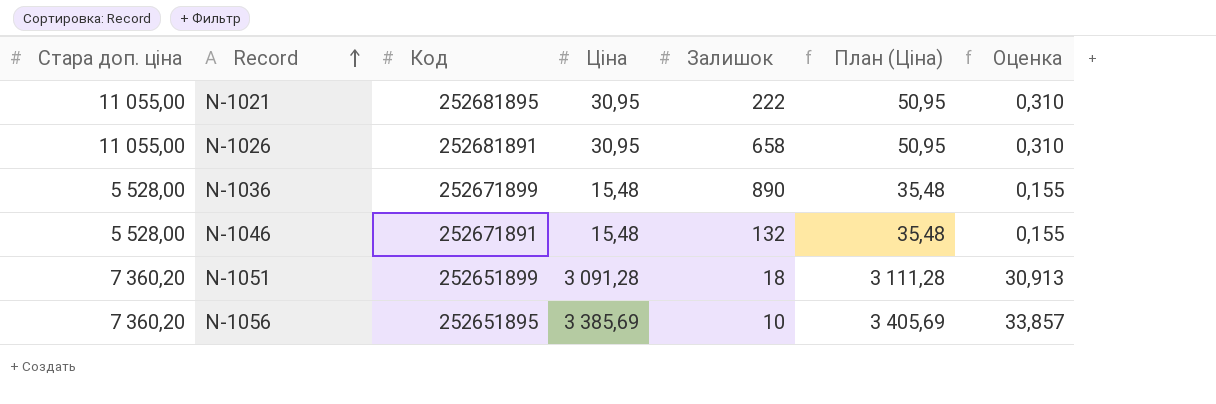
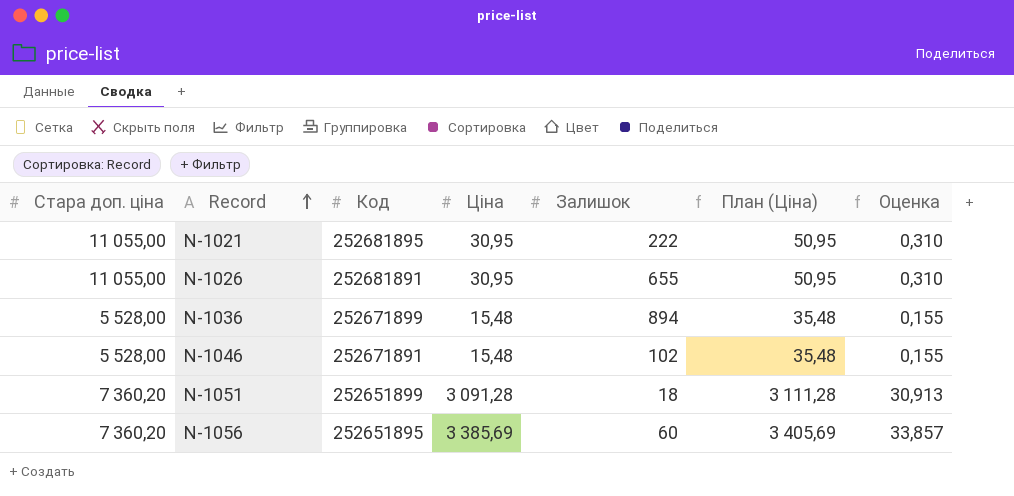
N-1026 | Залишок: 658 -> 655
N-1036 | Залишок: 890 -> 894
N-1046 | Залишок: 132 -> 102
N-1056 | Залишок: 10 -> 60

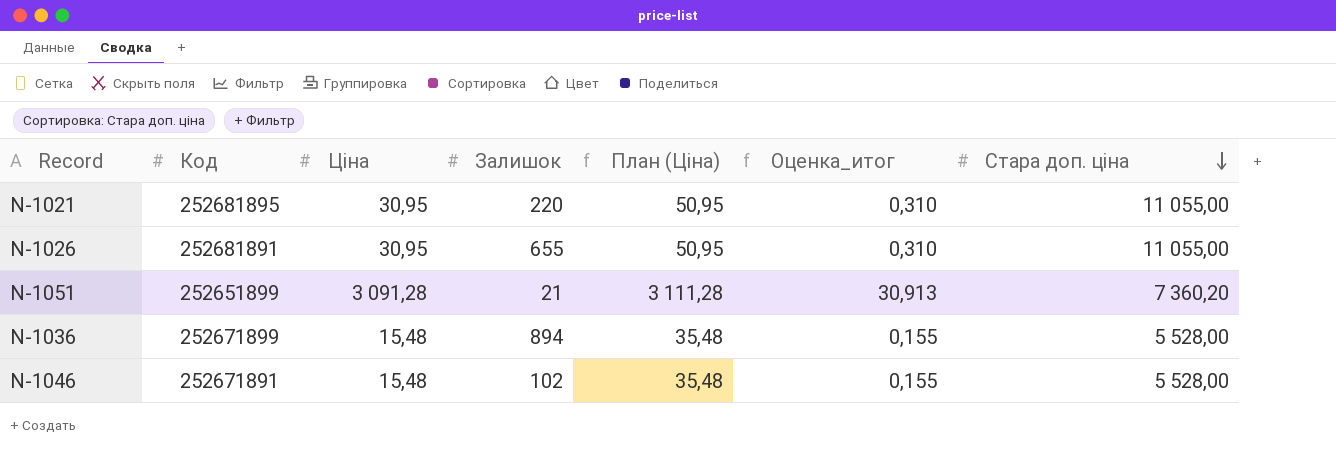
row order: Record ascending -> Стара доп. ціна descending
column name: Оценка -> Оценка_итог
column Стара доп. ціна | position: 1 -> 7
row N-1056: 7 360,20 | 252651895 | 3 385,69 | 60 | 3 405,69 | 33,857 -> none
N-1021 | Залишок: 222 -> 220
N-1051 | Залишок: 18 -> 21

